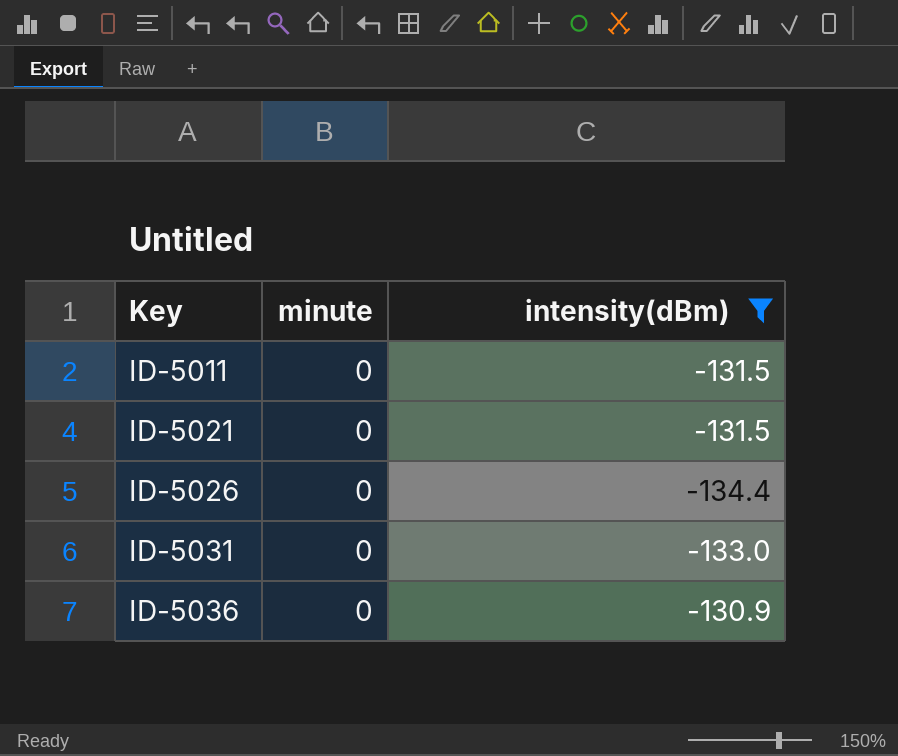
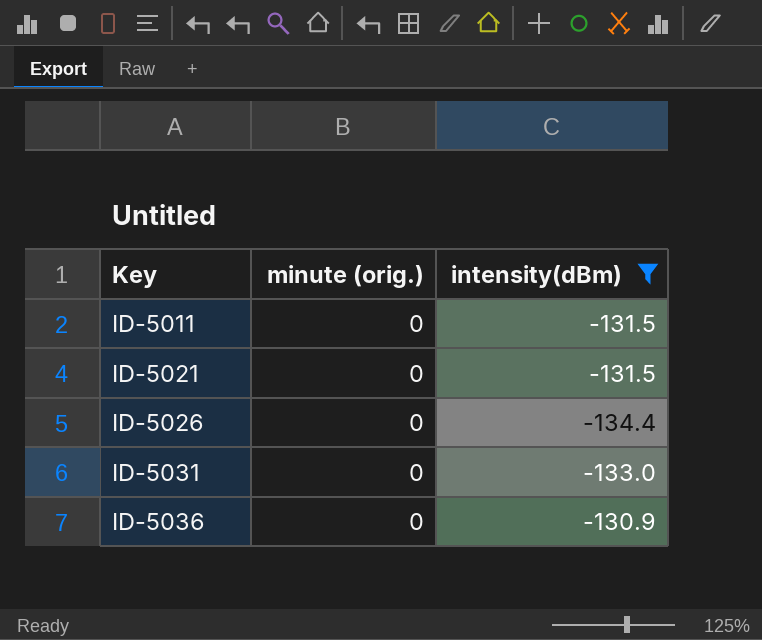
column name: minute -> minute (orig.)

